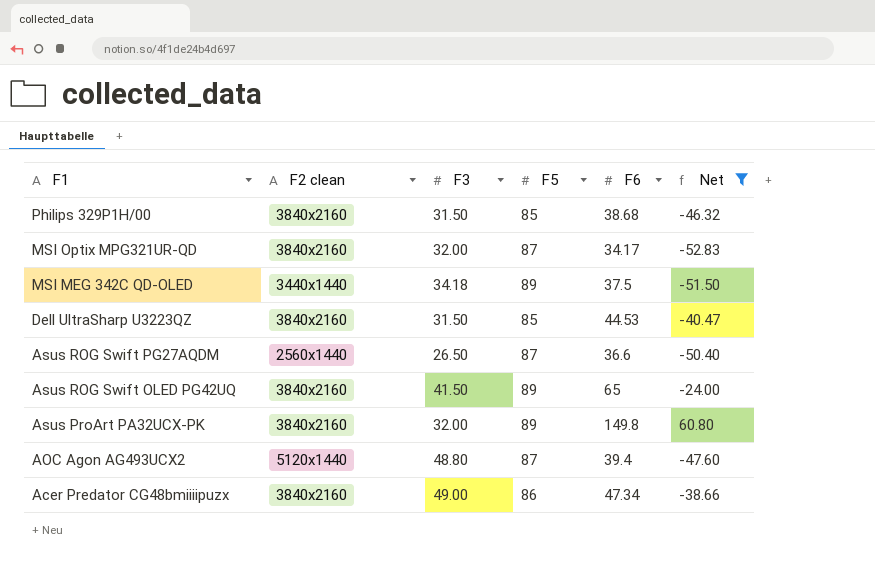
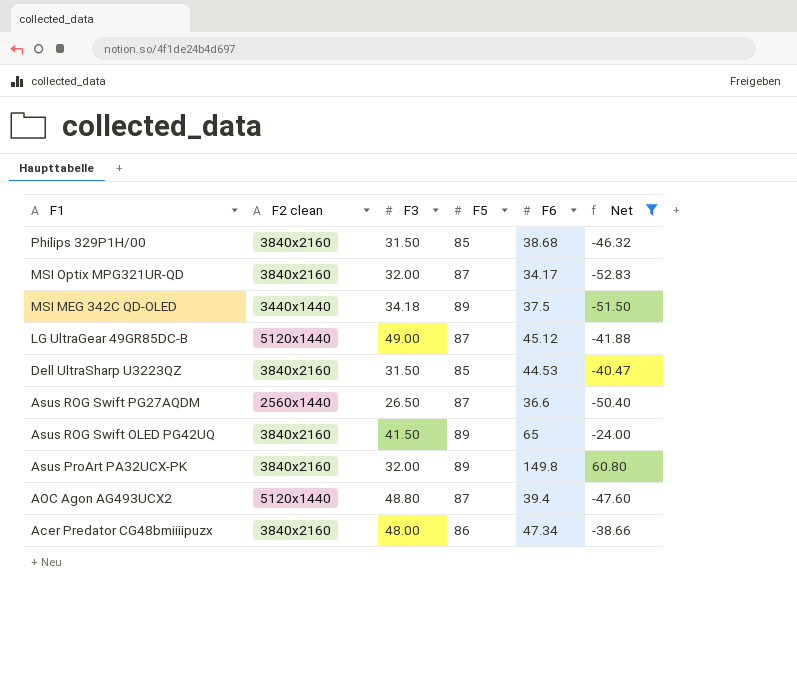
row LG UltraGear 49GR85DC-B: none -> 5120x1440 | 49.00 | 87 | 45.12 | -41.88
Acer Predator CG48bmiiiipuzx | F3: 49.00 -> 48.00

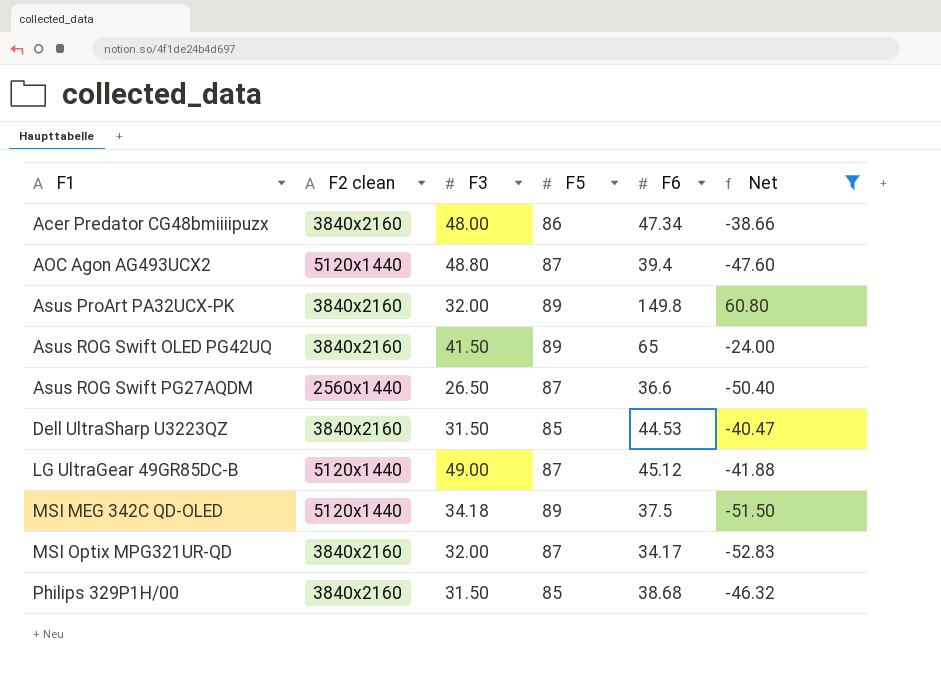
row order: F1 descending -> F1 ascending
MSI MEG 342C QD-OLED | F2 clean: 3440x1440 -> 5120x1440

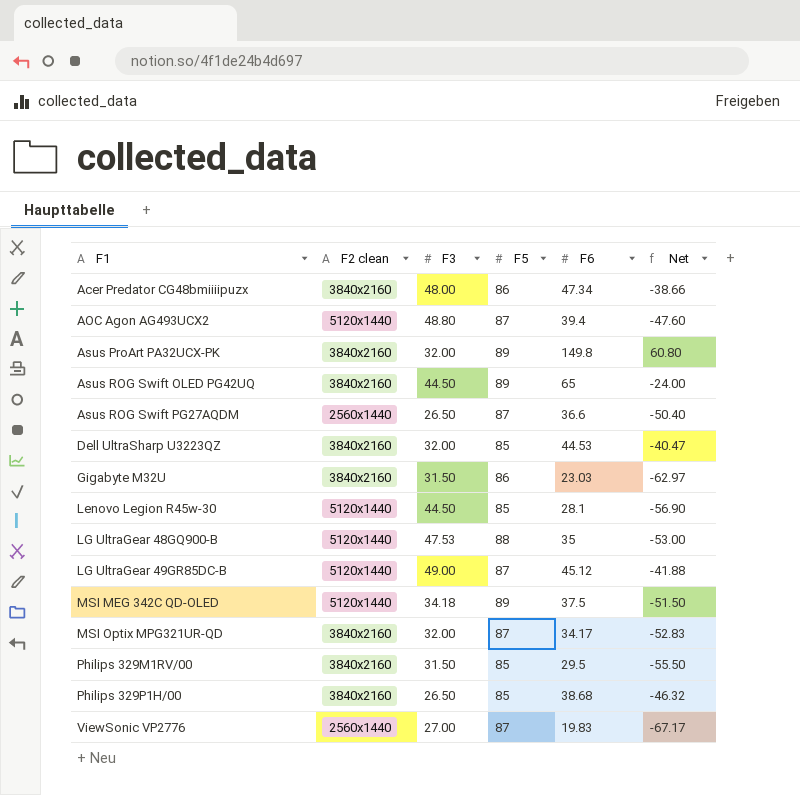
filter: Net >= -52.83 -> none
Asus ROG Swift OLED PG42UQ | F3: 41.50 -> 44.50
Dell UltraSharp U3223QZ | F3: 31.50 -> 32.00
Philips 329P1H/00 | F3: 31.50 -> 26.50

